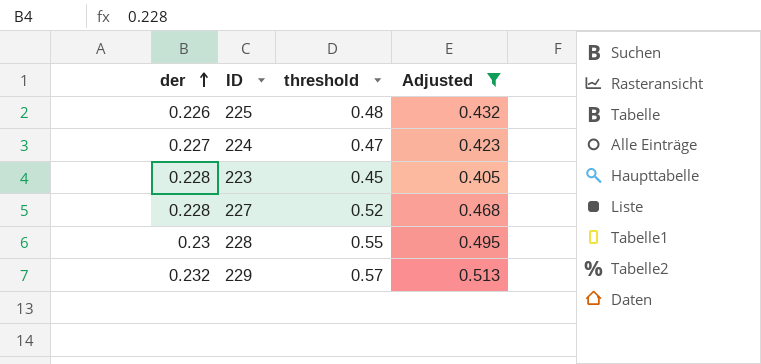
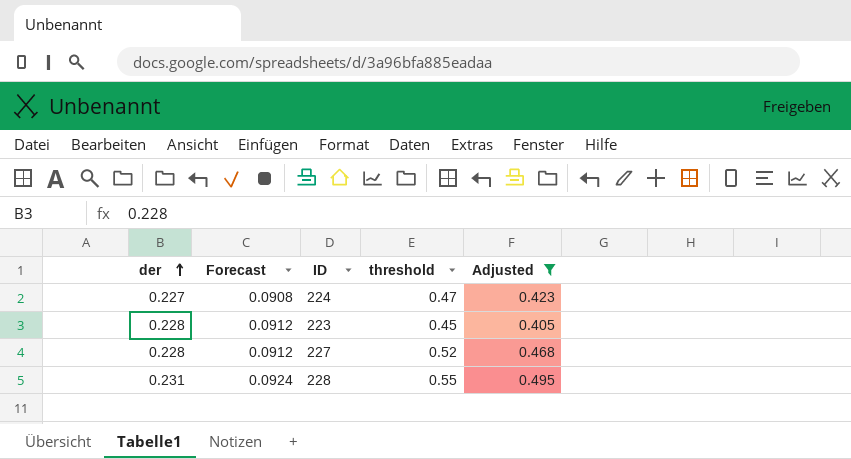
column Forecast | formula: none -> [der] * 0.4
row 225: 0.226 | 0.48 | 0.432 -> none
row 229: 0.232 | 0.57 | 0.513 -> none
228 | der: 0.23 -> 0.231

